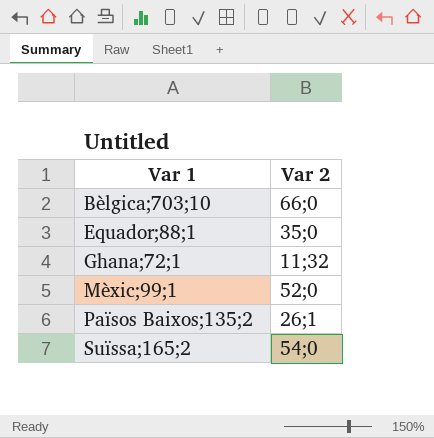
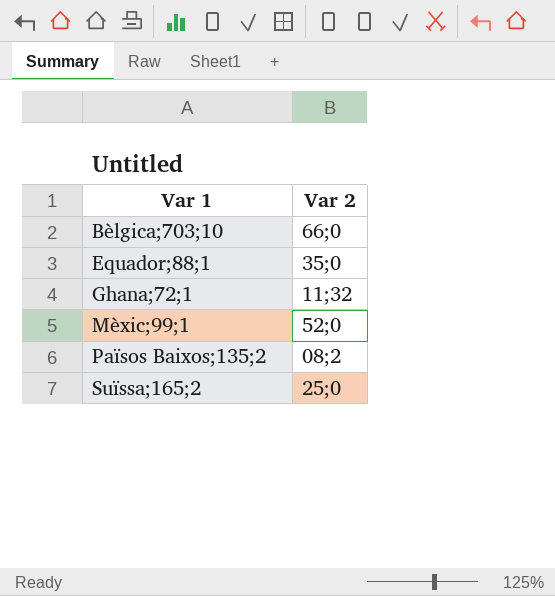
Països Baixos;135;2 | Var 2: 26;1 -> 08;2
Suïssa;165;2 | Var 2: 54;0 -> 25;0

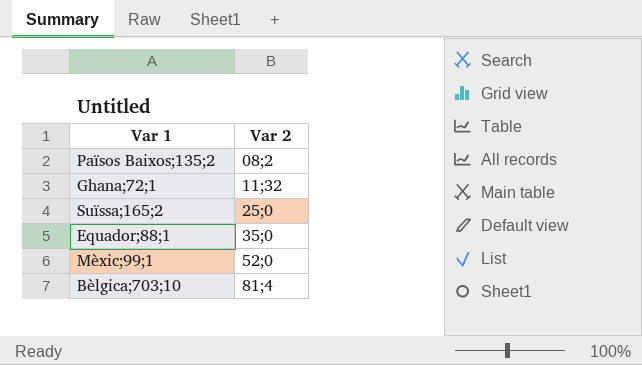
row order: Var 1 ascending -> Var 2 ascending
Bèlgica;703;10 | Var 2: 66;0 -> 81;4

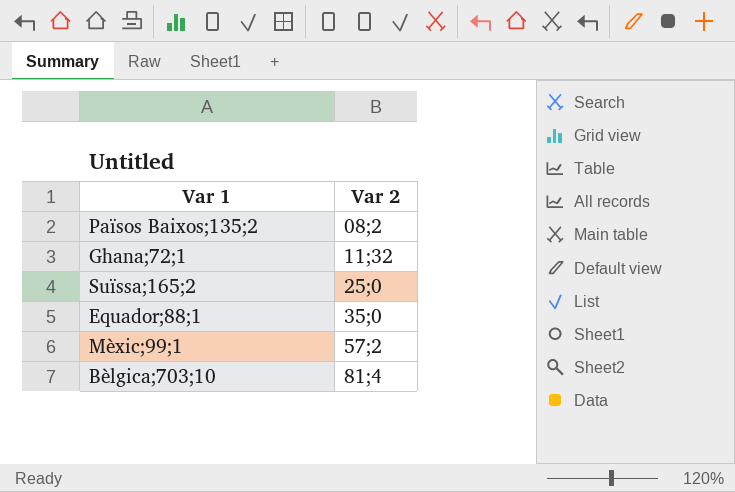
Mèxic;99;1 | Var 2: 52;0 -> 57;2

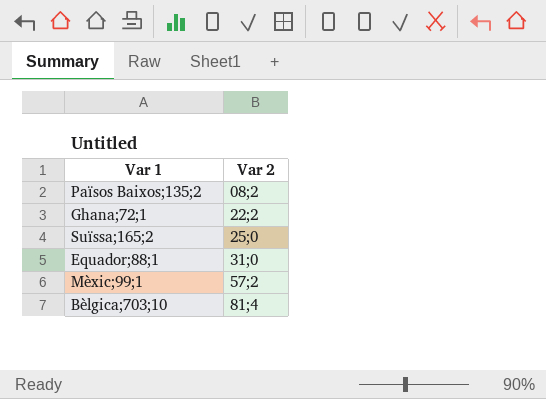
Ghana;72;1 | Var 2: 11;32 -> 22;2
Equador;88;1 | Var 2: 35;0 -> 31;0

